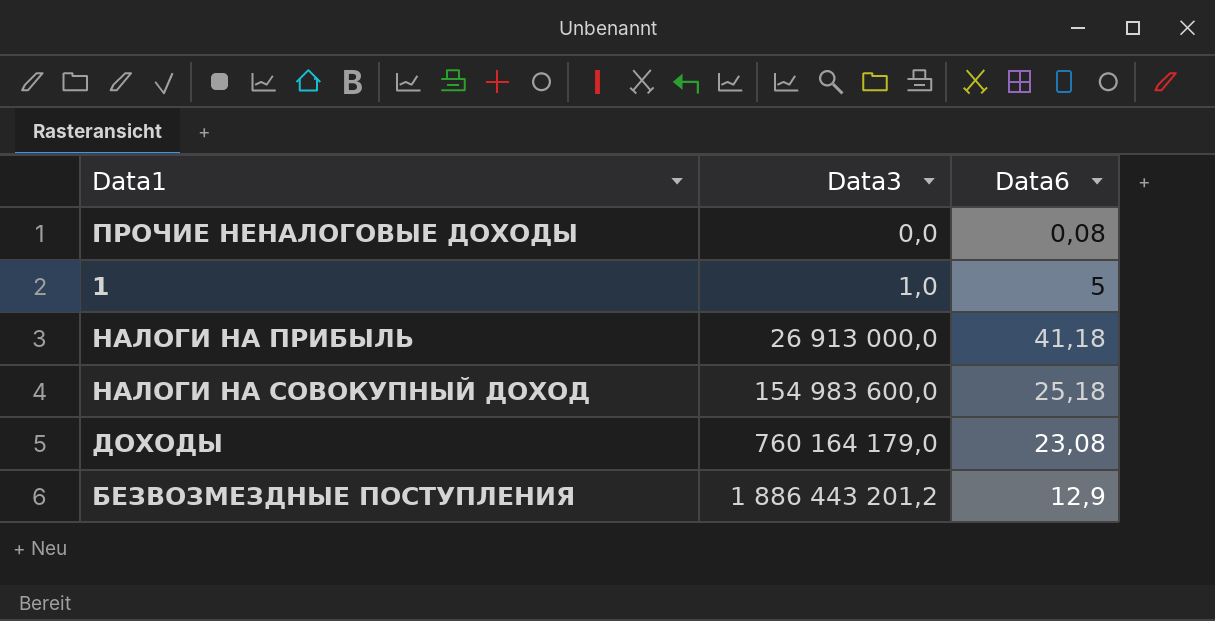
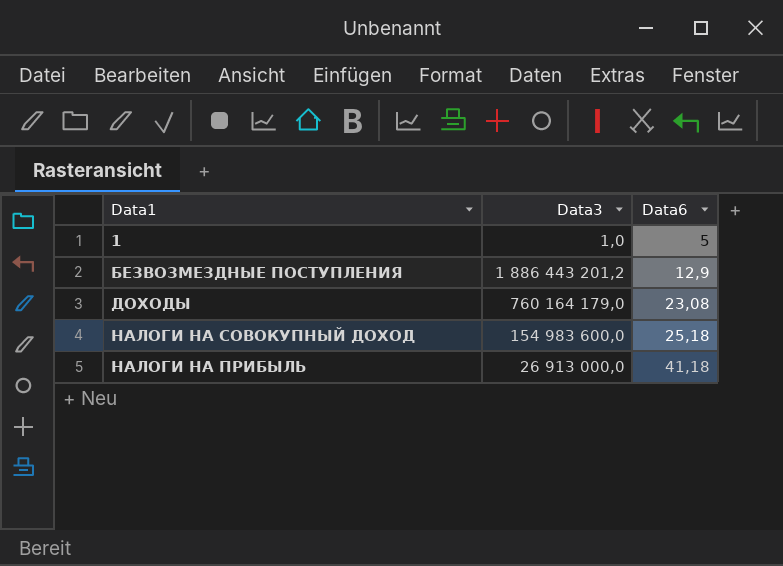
row order: Data3 ascending -> Data6 ascending
row ПРОЧИЕ НЕНАЛОГОВЫЕ ДОХОДЫ: 0,0 | 0,08 -> none

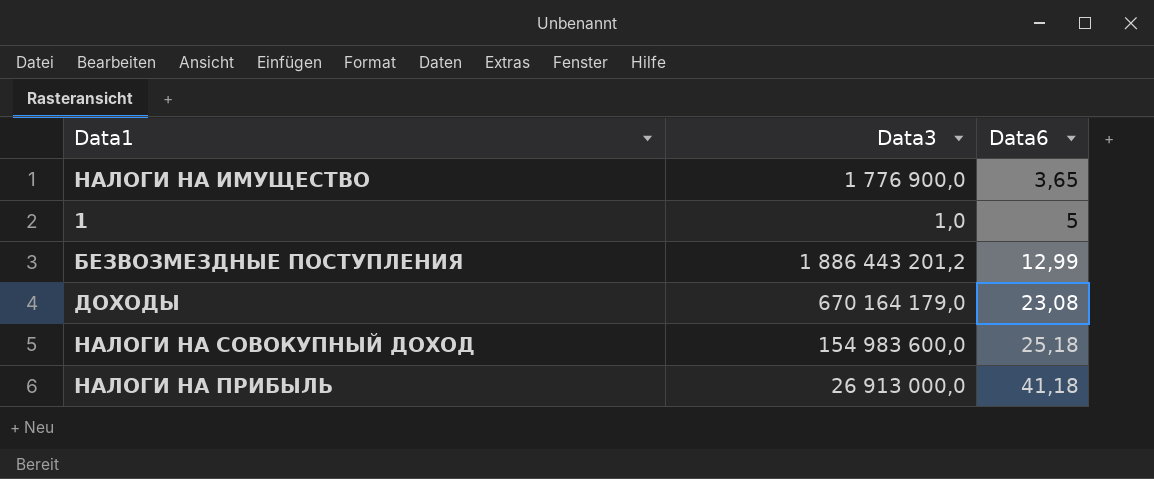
row НАЛОГИ НА ИМУЩЕСТВО: none -> 1 776 900,0 | 3,65
БЕЗВОЗМЕЗДНЫЕ ПОСТУПЛЕНИЯ | Data6: 12,9 -> 12,99
ДОХОДЫ | Data3: 760 164 179,0 -> 670 164 179,0

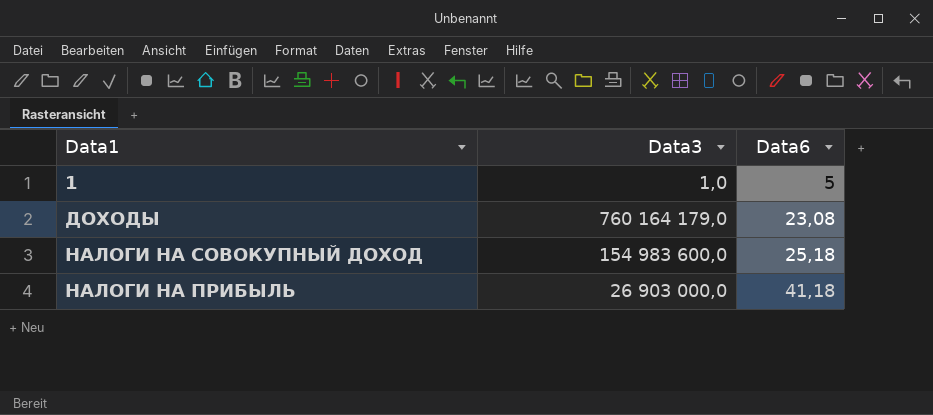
row НАЛОГИ НА ИМУЩЕСТВО: 1 776 900,0 | 3,65 -> none
row БЕЗВОЗМЕЗДНЫЕ ПОСТУПЛЕНИЯ: 1 886 443 201,2 | 12,99 -> none
ДОХОДЫ | Data3: 670 164 179,0 -> 760 164 179,0
НАЛОГИ НА ПРИБЫЛЬ | Data3: 26 913 000,0 -> 26 903 000,0

